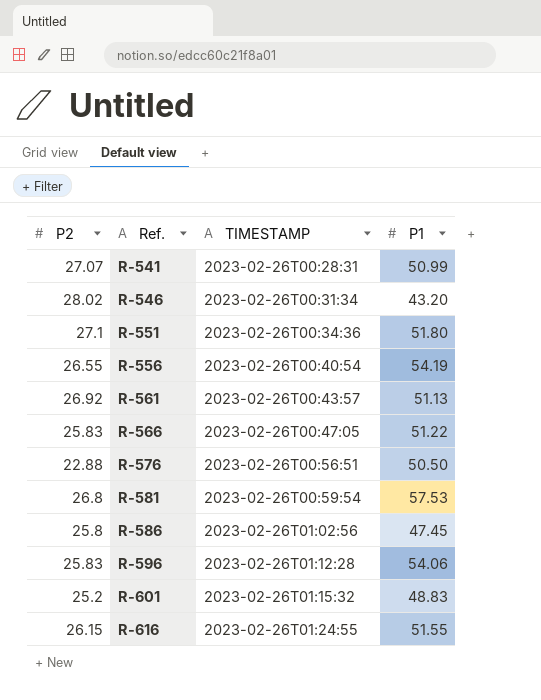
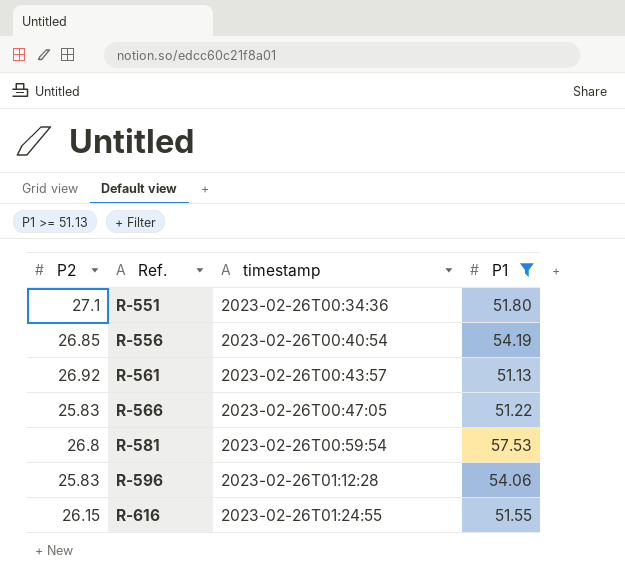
filter: none -> P1 >= 51.13
column name: TIMESTAMP -> timestamp
R-556 | P2: 26.55 -> 26.85

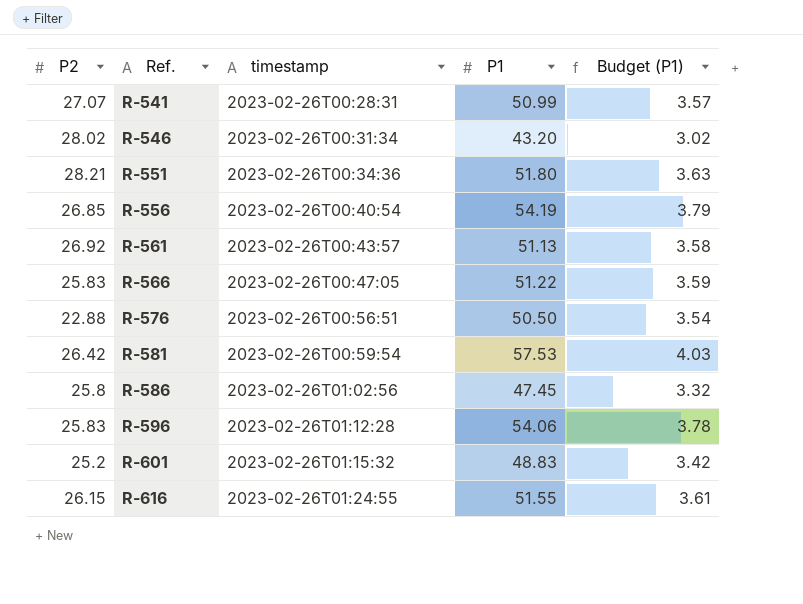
filter: P1 >= 51.13 -> none
column Budget (P1) | formula: none -> [P1] * 0.07
R-551 | P2: 27.1 -> 28.21
R-581 | P2: 26.8 -> 26.42

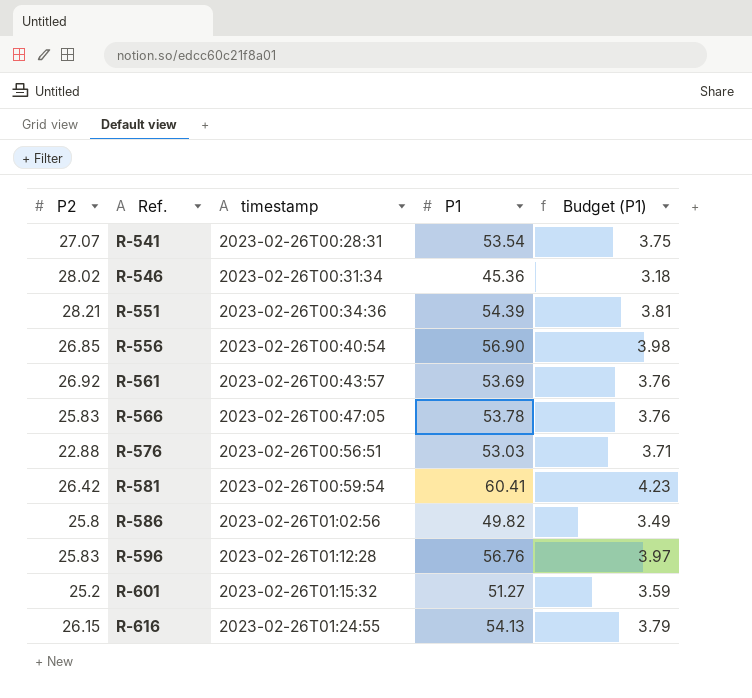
R-541 | P1: 50.99 -> 53.54
R-541 | Budget (P1): 3.57 -> 3.75
R-546 | P1: 43.20 -> 45.36
R-546 | Budget (P1): 3.02 -> 3.18
R-551 | P1: 51.80 -> 54.39
R-551 | Budget (P1): 3.63 -> 3.81
R-556 | P1: 54.19 -> 56.90
R-556 | Budget (P1): 3.79 -> 3.98
R-561 | P1: 51.13 -> 53.69
R-561 | Budget (P1): 3.58 -> 3.76
R-566 | P1: 51.22 -> 53.78
R-566 | Budget (P1): 3.59 -> 3.76
R-576 | P1: 50.50 -> 53.03
R-576 | Budget (P1): 3.54 -> 3.71
R-581 | P1: 57.53 -> 60.41
R-581 | Budget (P1): 4.03 -> 4.23
R-586 | P1: 47.45 -> 49.82
R-586 | Budget (P1): 3.32 -> 3.49
R-596 | P1: 54.06 -> 56.76
R-596 | Budget (P1): 3.78 -> 3.97
R-601 | P1: 48.83 -> 51.27
R-601 | Budget (P1): 3.42 -> 3.59
R-616 | P1: 51.55 -> 54.13
R-616 | Budget (P1): 3.61 -> 3.79

